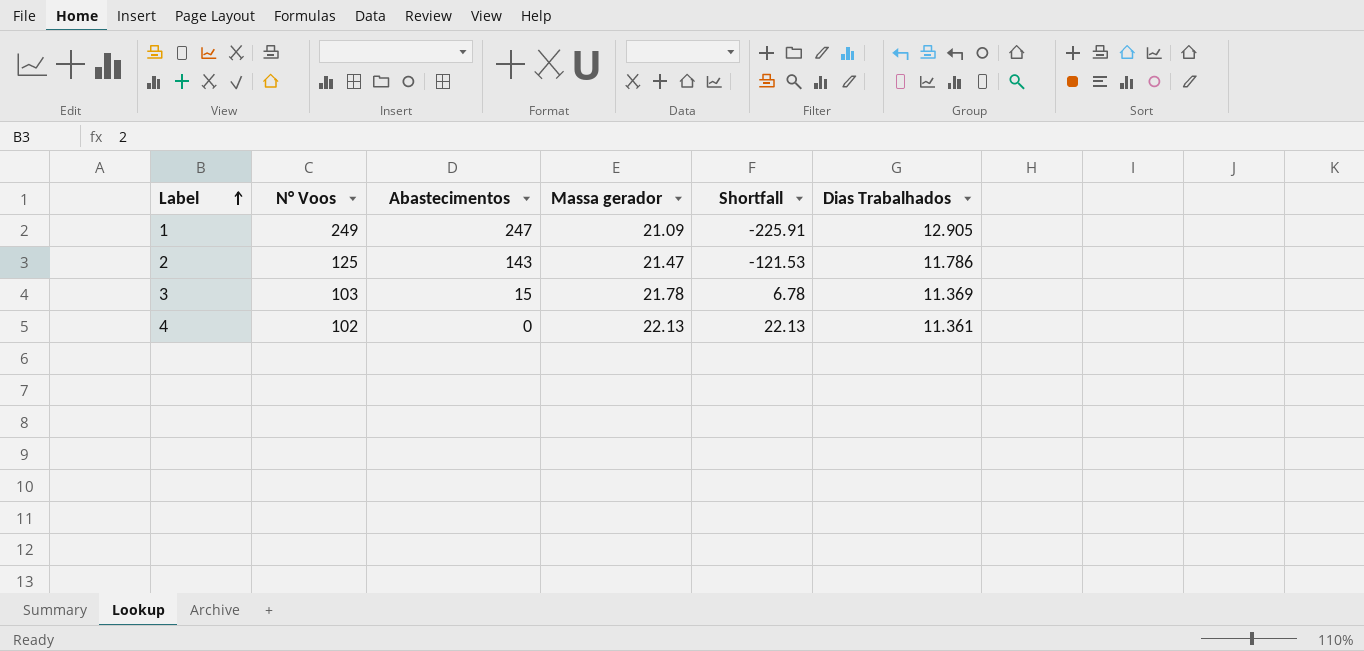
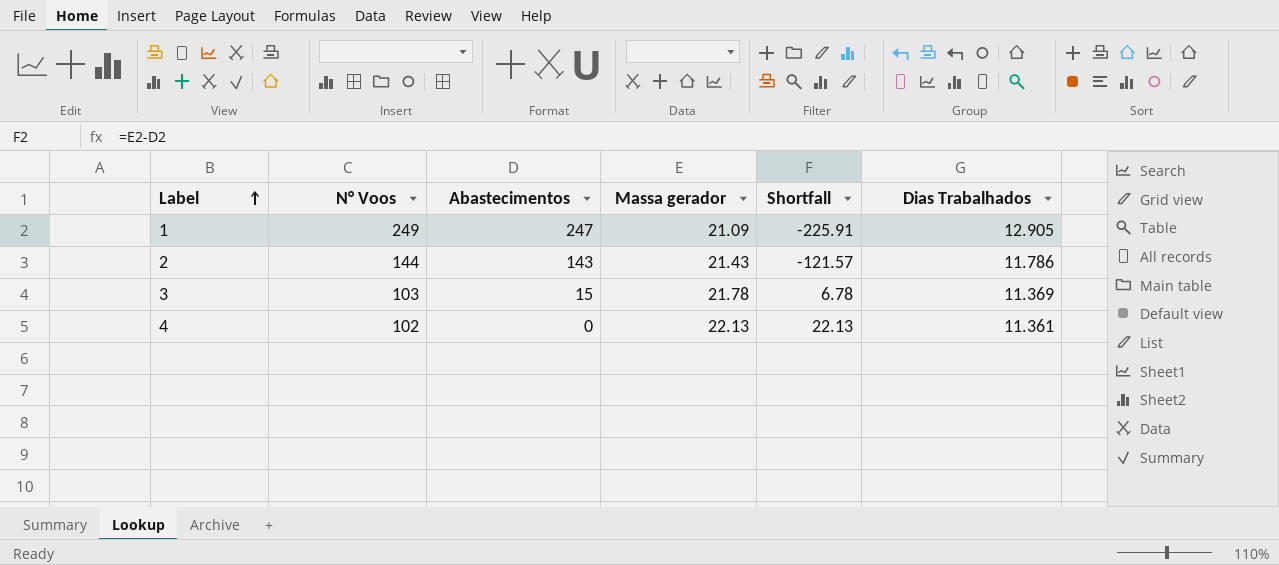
2 | N° Voos: 125 -> 144
2 | Massa gerador: 21.47 -> 21.43
2 | Shortfall: -121.53 -> -121.57

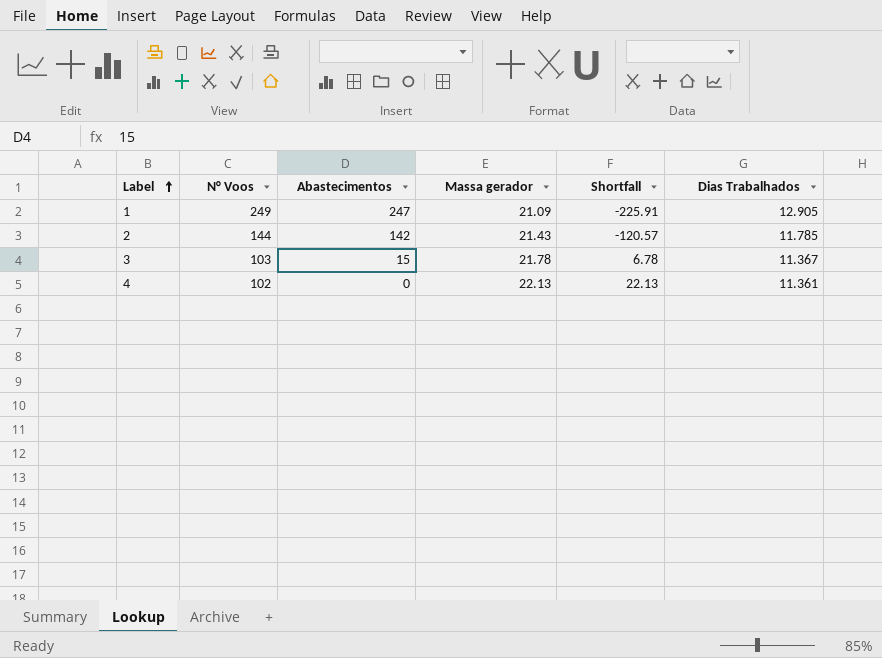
2 | Abastecimentos: 143 -> 142
2 | Shortfall: -121.57 -> -120.57
2 | Dias Trabalhados: 11.786 -> 11.785
3 | Dias Trabalhados: 11.369 -> 11.367

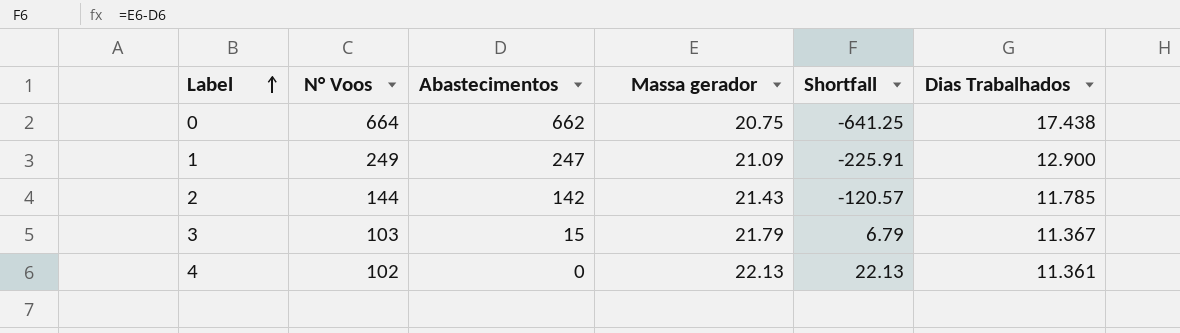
row 0: none -> 664 | 662 | 20.75 | -641.25 | 17.438
1 | Dias Trabalhados: 12.905 -> 12.900
3 | Massa gerador: 21.78 -> 21.79
3 | Shortfall: 6.78 -> 6.79

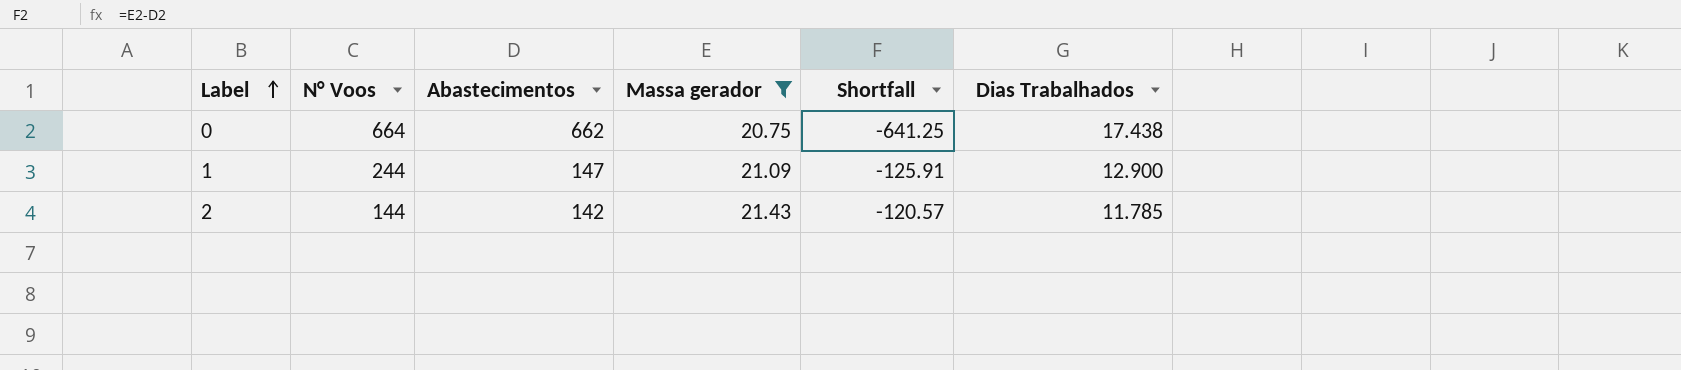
filter: none -> Massa gerador <= 21.43
1 | N° Voos: 249 -> 244
1 | Abastecimentos: 247 -> 147
1 | Shortfall: -225.91 -> -125.91

